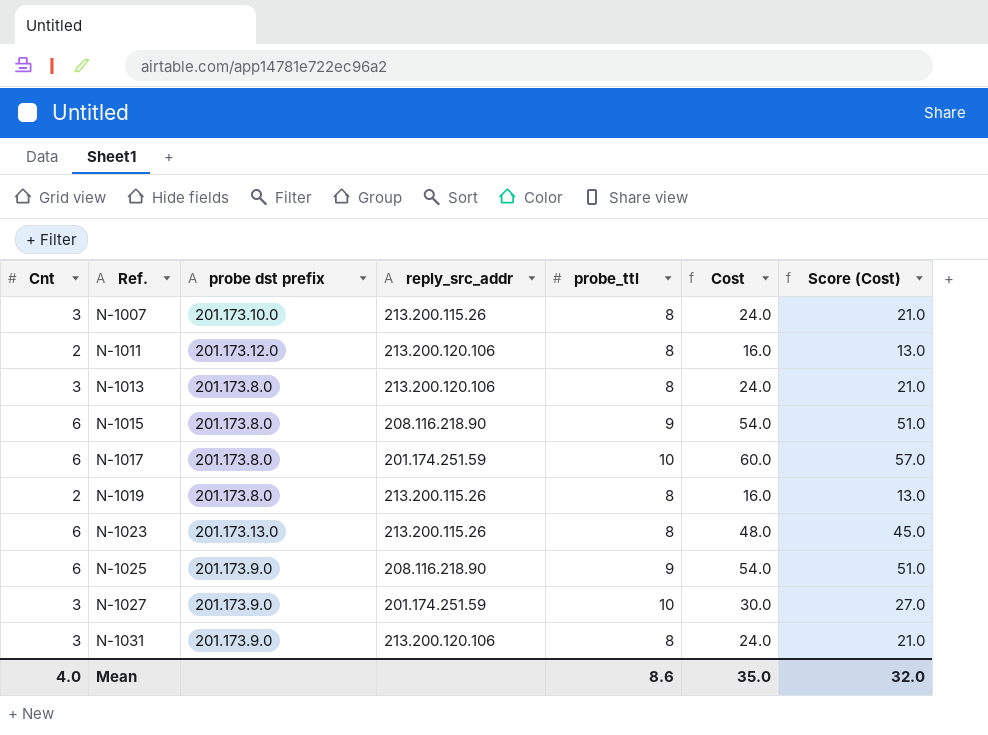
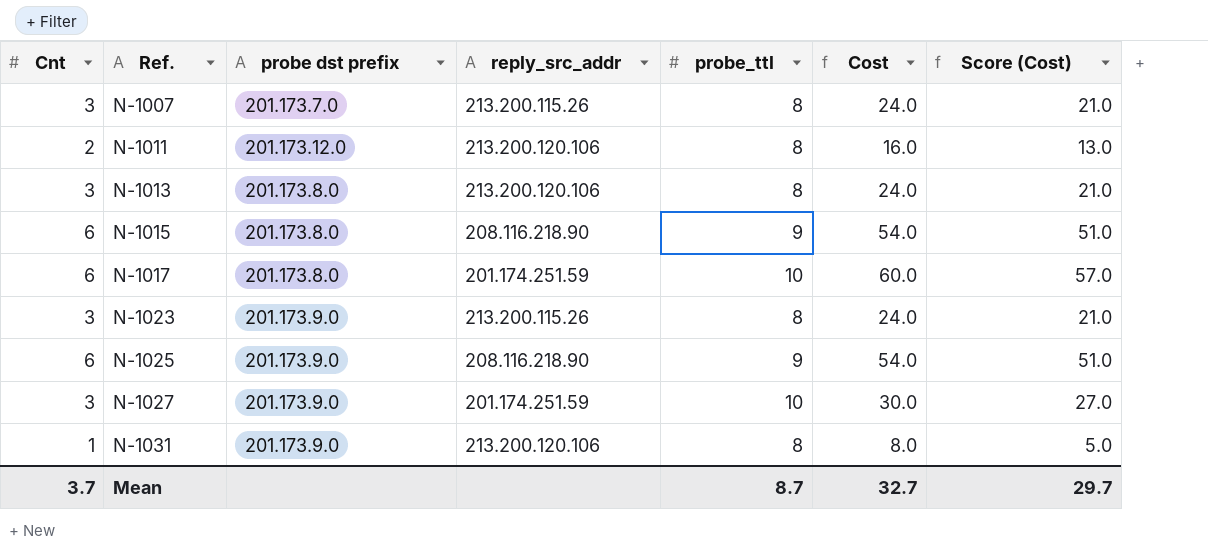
row N-1019: 2 | 201.173.8.0 | 213.200.115.26 | 8 | 16.0 | 13.0 -> none
N-1007 | probe dst prefix: 201.173.10.0 -> 201.173.7.0
N-1023 | Cnt: 6 -> 3
N-1023 | probe dst prefix: 201.173.13.0 -> 201.173.9.0
N-1023 | Cost: 48.0 -> 24.0
N-1023 | Score (Cost): 45.0 -> 21.0
N-1031 | Cnt: 3 -> 1
N-1031 | Cost: 24.0 -> 8.0
N-1031 | Score (Cost): 21.0 -> 5.0
Mean | Cnt: 4.0 -> 3.7
Mean | probe_ttl: 8.6 -> 8.7
Mean | Cost: 35.0 -> 32.7
Mean | Score (Cost): 32.0 -> 29.7

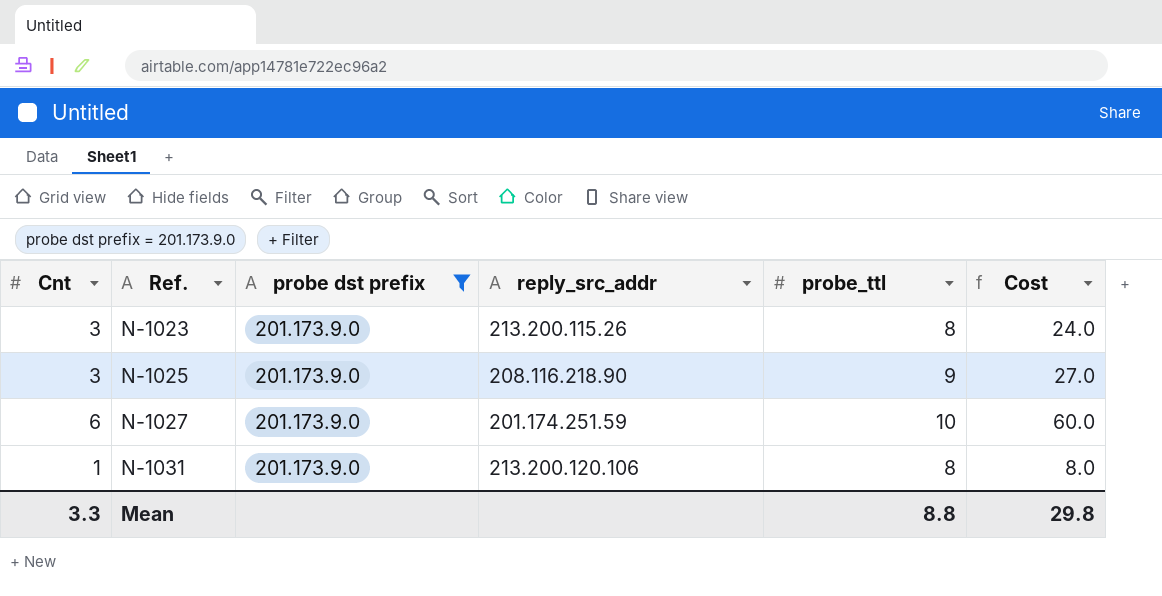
filter: none -> probe dst prefix = 201.173.9.0
column Score (Cost) | formula: [Cost] - 3 -> none
N-1025 | Cnt: 6 -> 3
N-1025 | Cost: 54.0 -> 27.0
N-1027 | Cnt: 3 -> 6
N-1027 | Cost: 30.0 -> 60.0
Mean | Cnt: 3.7 -> 3.3
Mean | probe_ttl: 8.7 -> 8.8
Mean | Cost: 32.7 -> 29.8

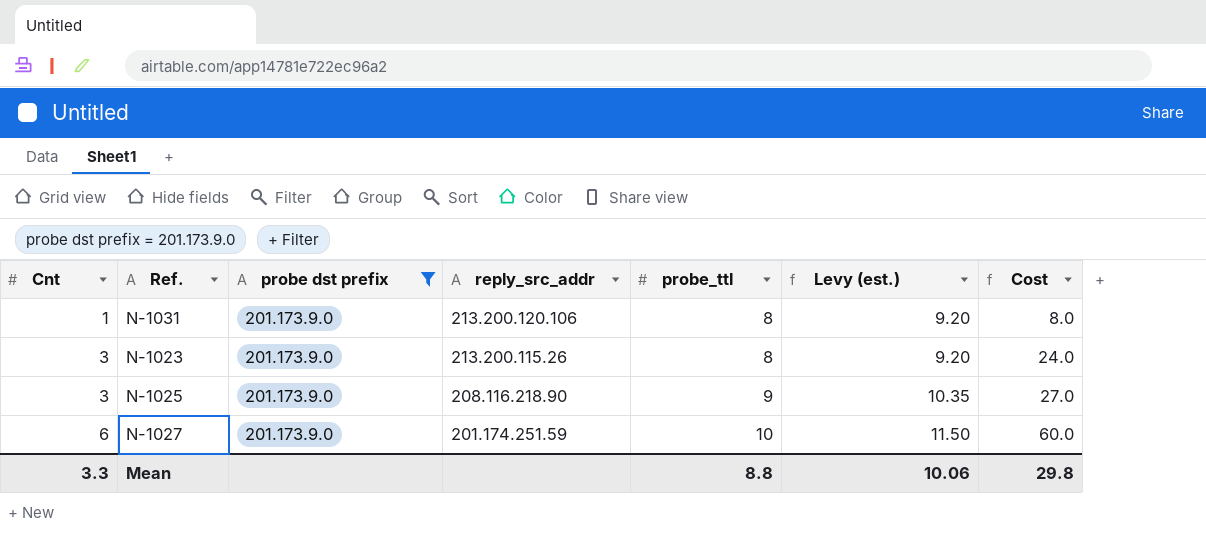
row order: Ref. ascending -> Cnt ascending
column Levy (est.) | formula: none -> [probe_ttl] * 1.15

